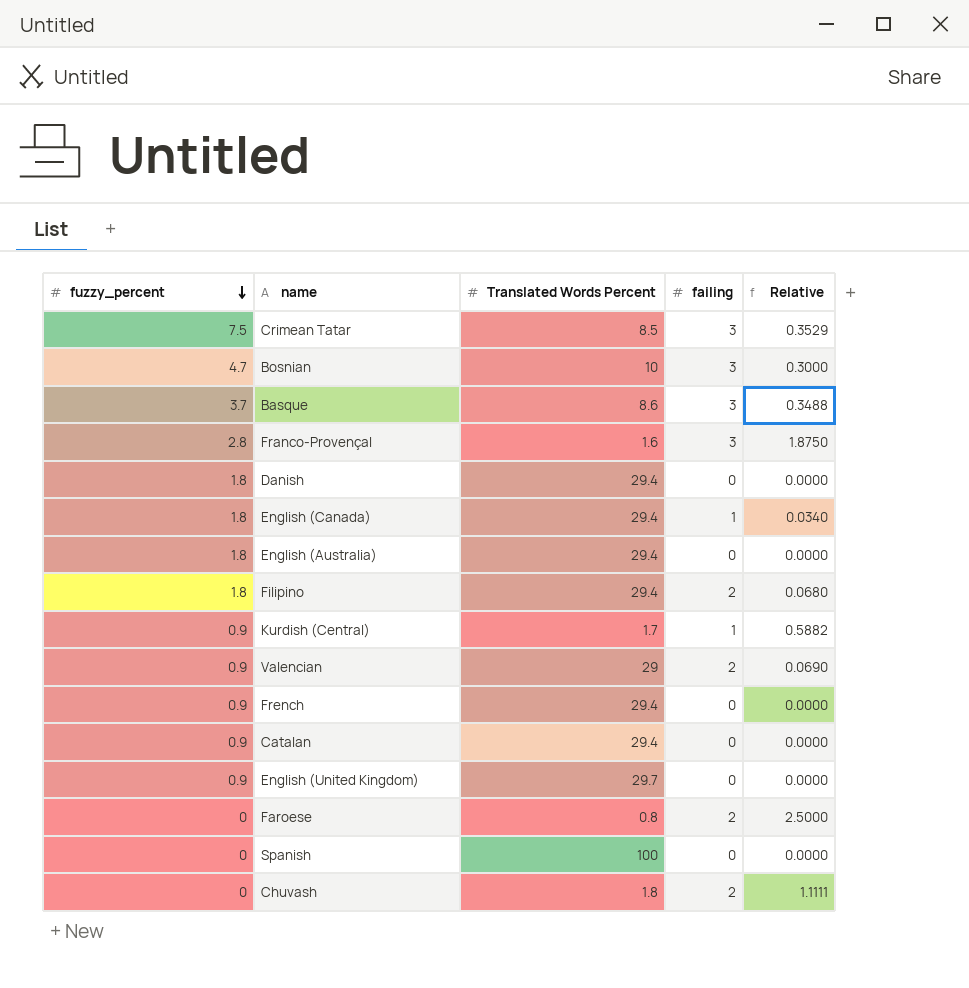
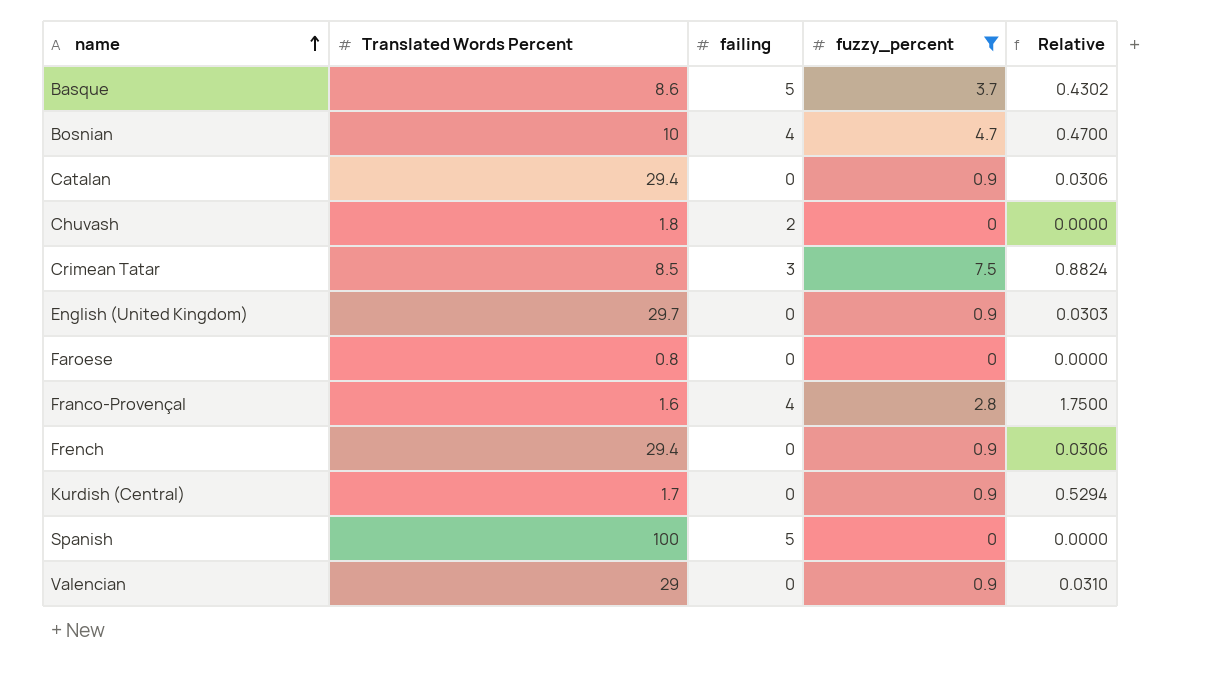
filter: none -> fuzzy_percent != 1.8
row order: fuzzy_percent descending -> name ascending
column fuzzy_percent | position: 1 -> 4
column Relative | formula: [failing] / [Translated Words Percent] -> [fuzzy_percent] / [Translated Words Percent]
Basque | failing: 3 -> 5
Bosnian | failing: 3 -> 4
Faroese | failing: 2 -> 0
Franco-Provençal | failing: 3 -> 4
Kurdish (Central) | failing: 1 -> 0
Spanish | failing: 0 -> 5
Valencian | failing: 2 -> 0

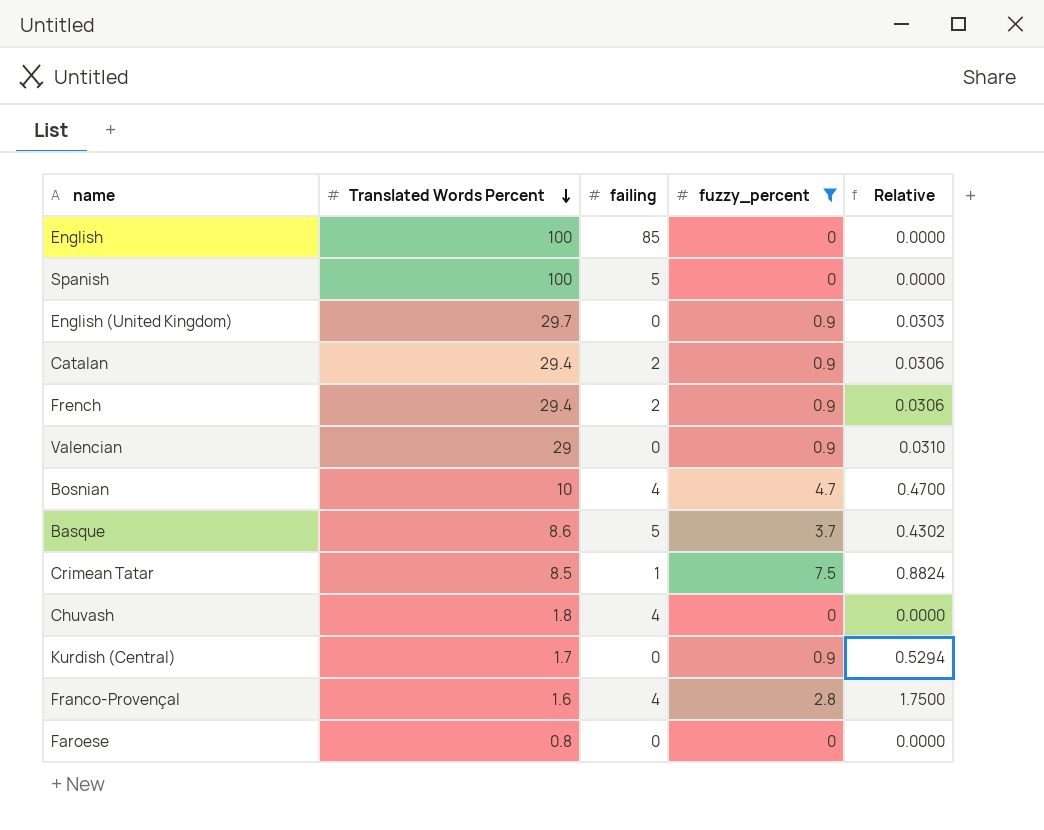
row order: name ascending -> Translated Words Percent descending
row English: none -> 100 | 85 | 0 | 0.0000
Catalan | failing: 0 -> 2
French | failing: 0 -> 2
Crimean Tatar | failing: 3 -> 1
Chuvash | failing: 2 -> 4

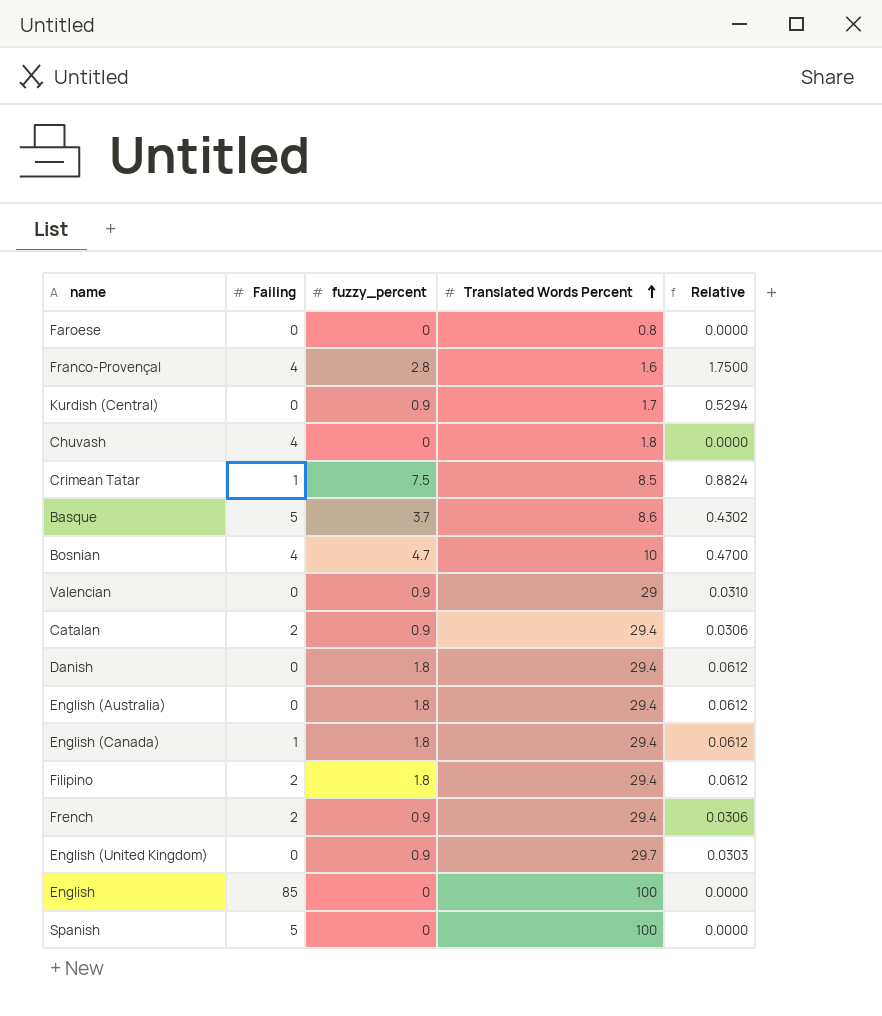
filter: fuzzy_percent != 1.8 -> none
row order: Translated Words Percent descending -> Translated Words Percent ascending
column name: failing -> Failing
column Translated Words Percent | position: 2 -> 4

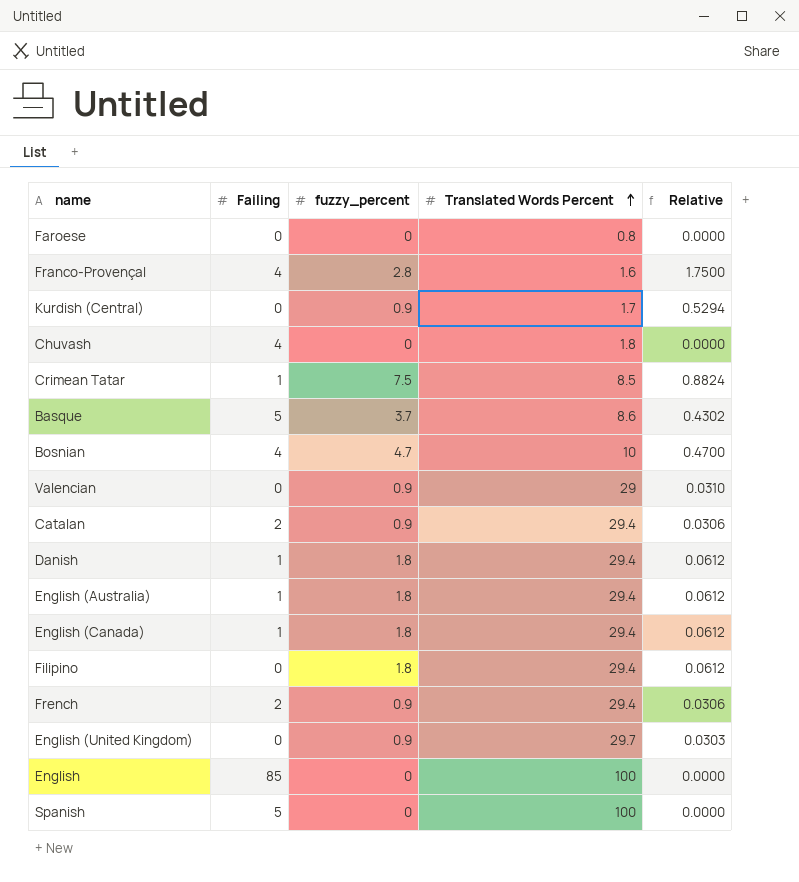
Danish | Failing: 0 -> 1
English (Australia) | Failing: 0 -> 1
Filipino | Failing: 2 -> 0

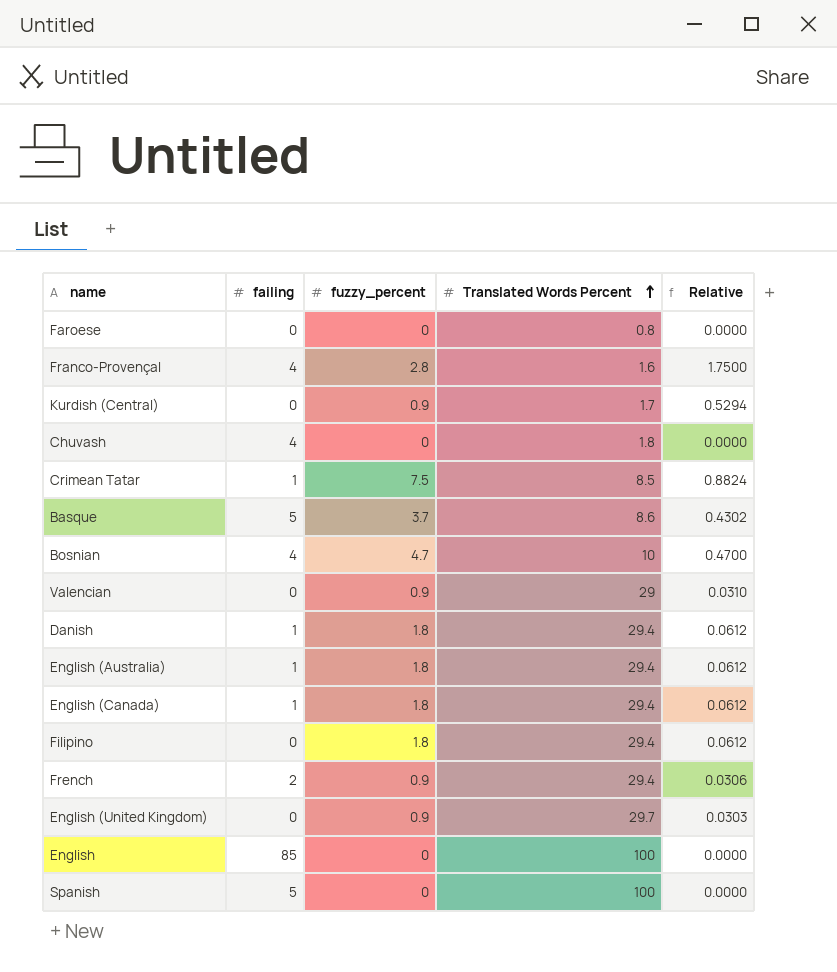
column name: Failing -> failing
row Catalan: 2 | 0.9 | 29.4 | 0.0306 -> none

